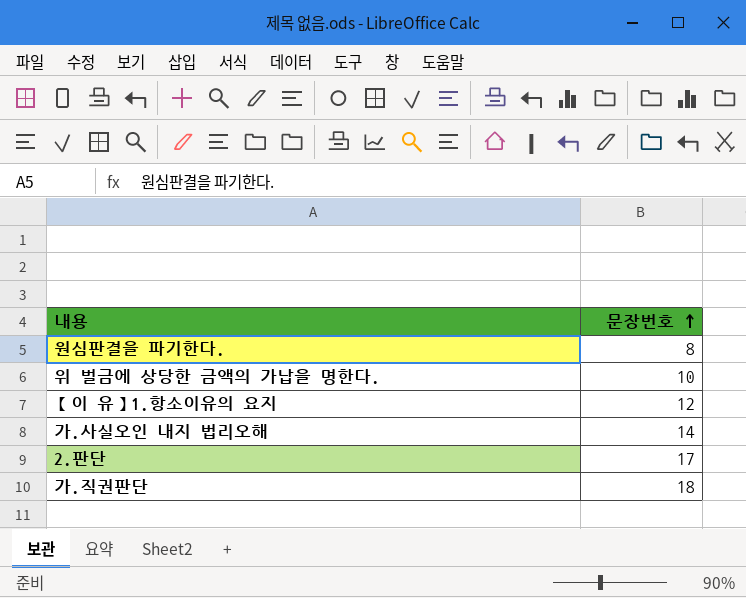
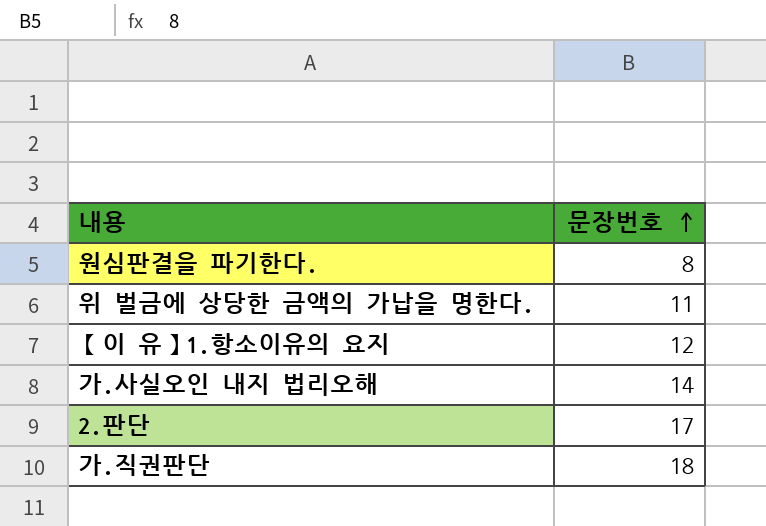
위 벌금에 상당한 금액의 가납을 명한다. | 문장번호: 10 -> 11

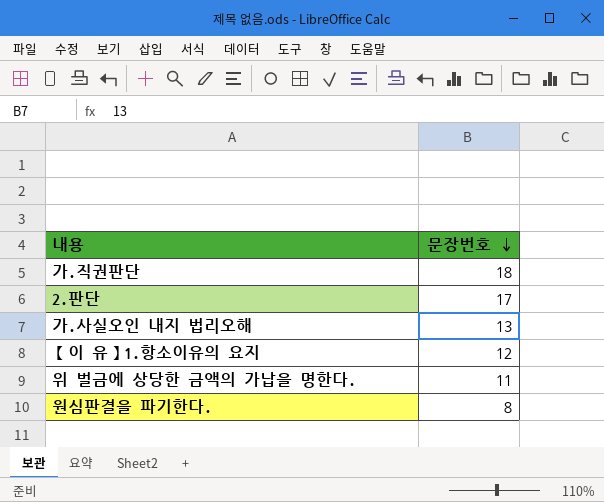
row order: 문장번호 ascending -> 문장번호 descending
가.사실오인 내지 법리오해 | 문장번호: 14 -> 13

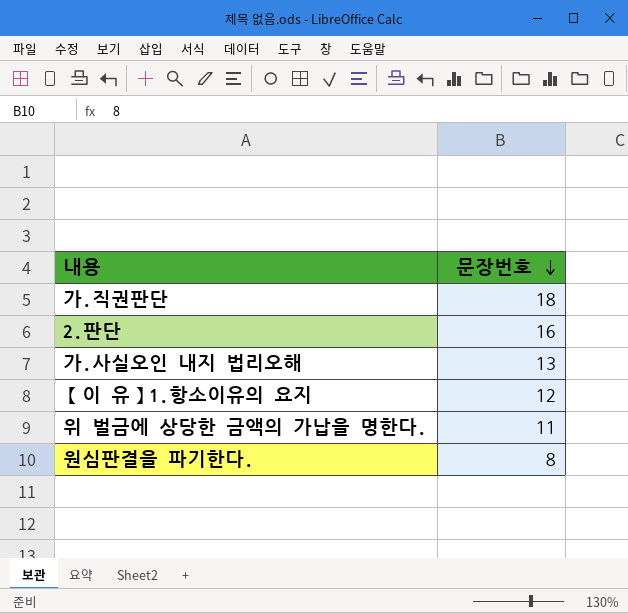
2.판단 | 문장번호: 17 -> 16

